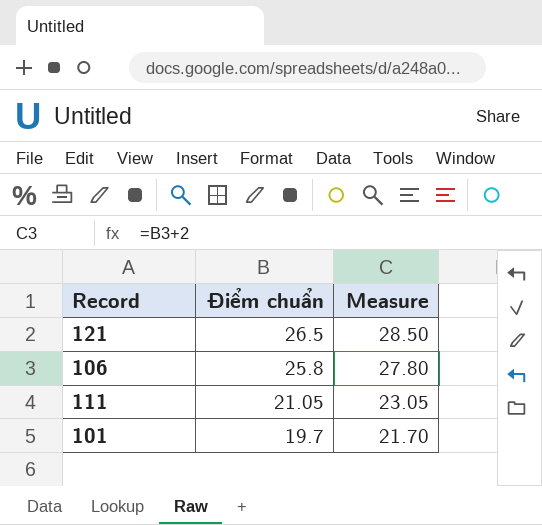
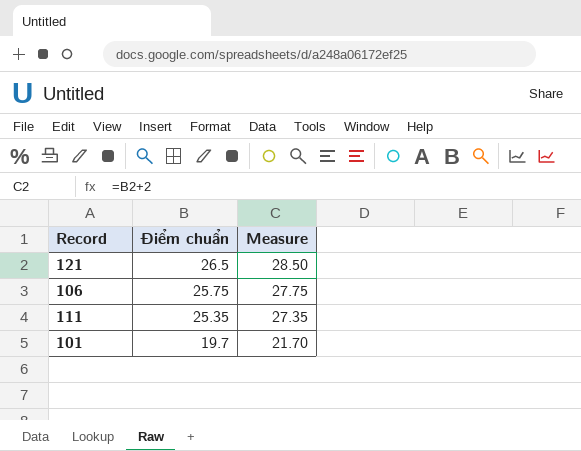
106 | Điểm chuẩn: 25.8 -> 25.75
106 | Measure: 27.80 -> 27.75
111 | Điểm chuẩn: 21.05 -> 25.35
111 | Measure: 23.05 -> 27.35

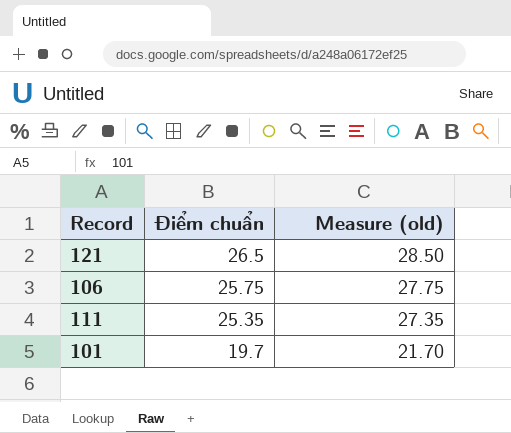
column name: Measure -> Measure (old)

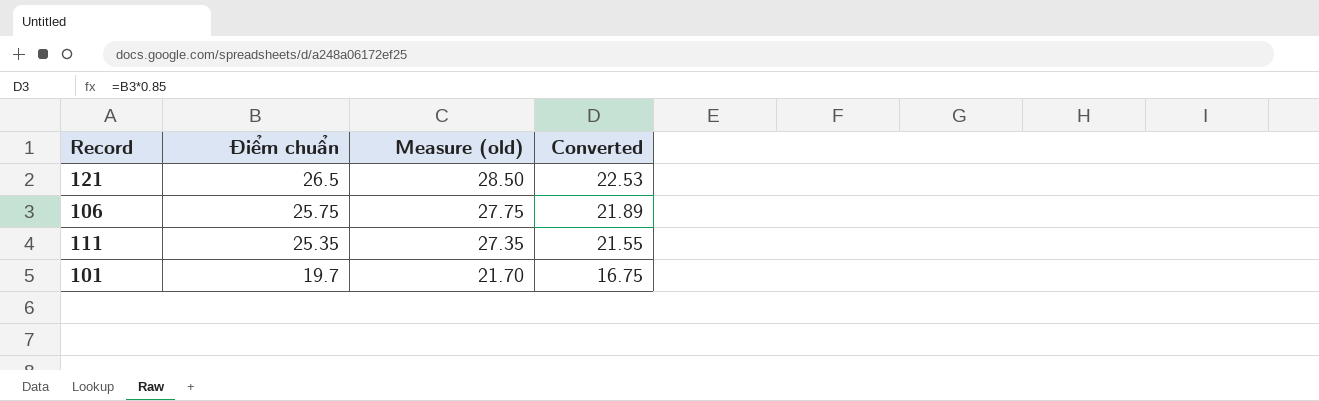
column Converted | formula: none -> [Điểm chuẩn] * 0.85

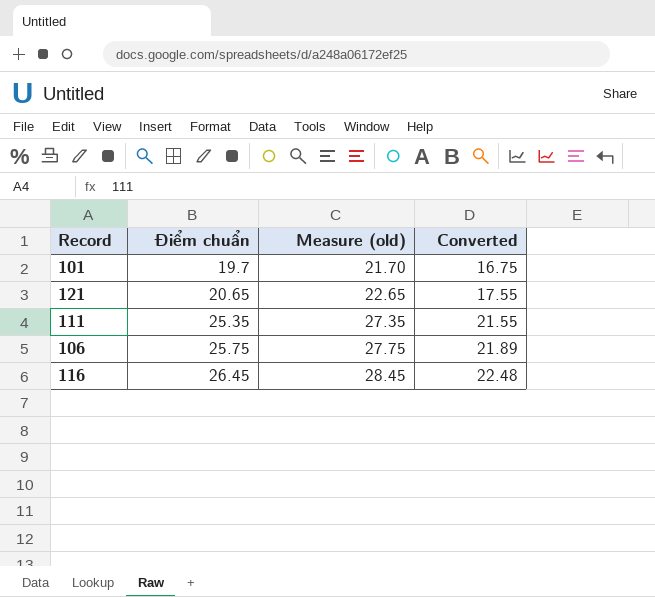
row order: Điểm chuẩn descending -> Điểm chuẩn ascending
121 | Điểm chuẩn: 26.5 -> 20.65
121 | Measure (old): 28.50 -> 22.65
121 | Converted: 22.53 -> 17.55
row 116: none -> 26.45 | 28.45 | 22.48

